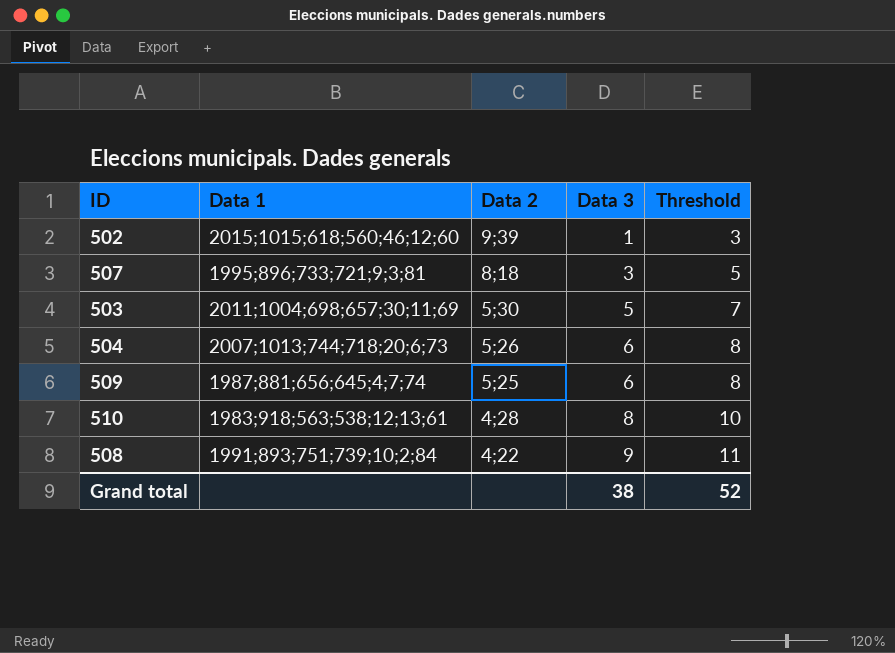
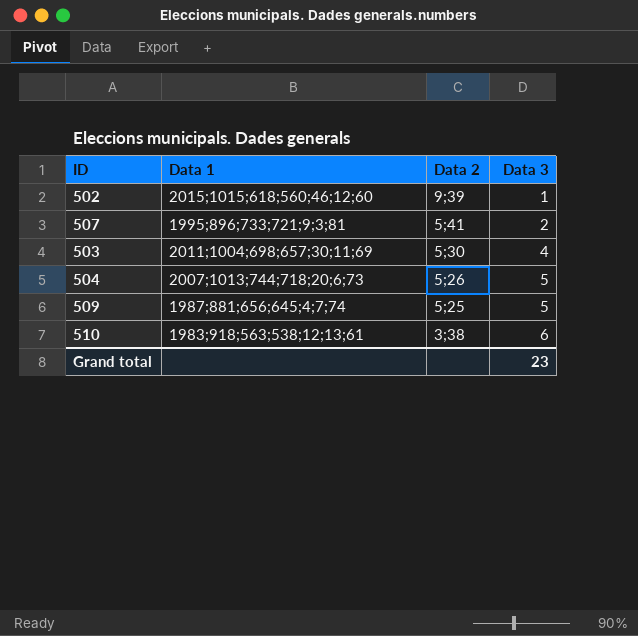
column Threshold | formula: [Data 3] + 2 -> none
row 508: 1991;893;751;739;10;2;84 | 4;22 | 9 | 11 -> none
507 | Data 2: 8;18 -> 5;41
507 | Data 3: 3 -> 2
503 | Data 3: 5 -> 4
504 | Data 3: 6 -> 5
509 | Data 3: 6 -> 5
510 | Data 2: 4;28 -> 3;38
510 | Data 3: 8 -> 6
Grand total | Data 3: 38 -> 23

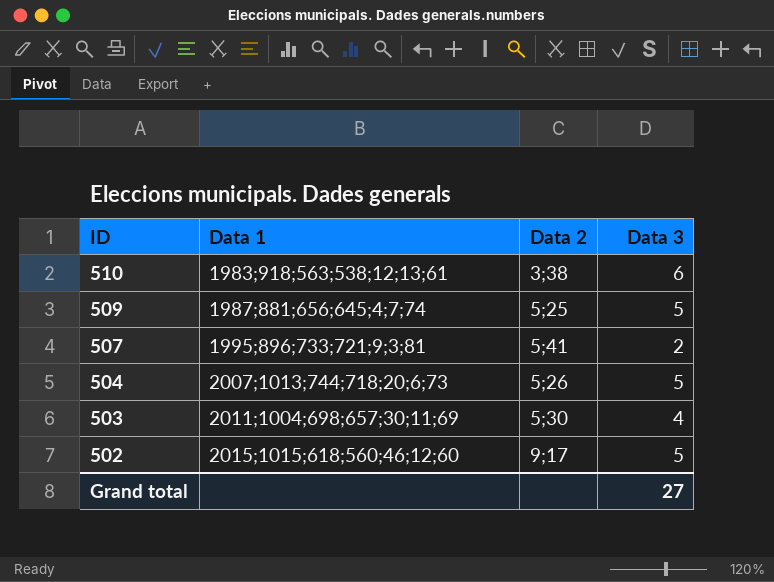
row order: Data 2 descending -> ID descending
502 | Data 2: 9;39 -> 9;17
502 | Data 3: 1 -> 5
Grand total | Data 3: 23 -> 27

